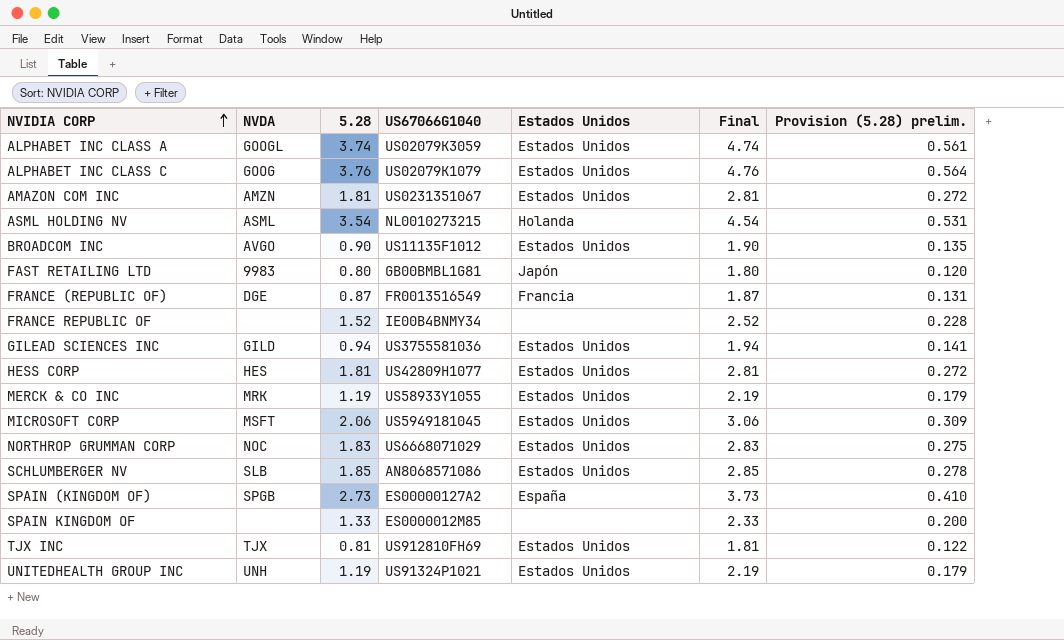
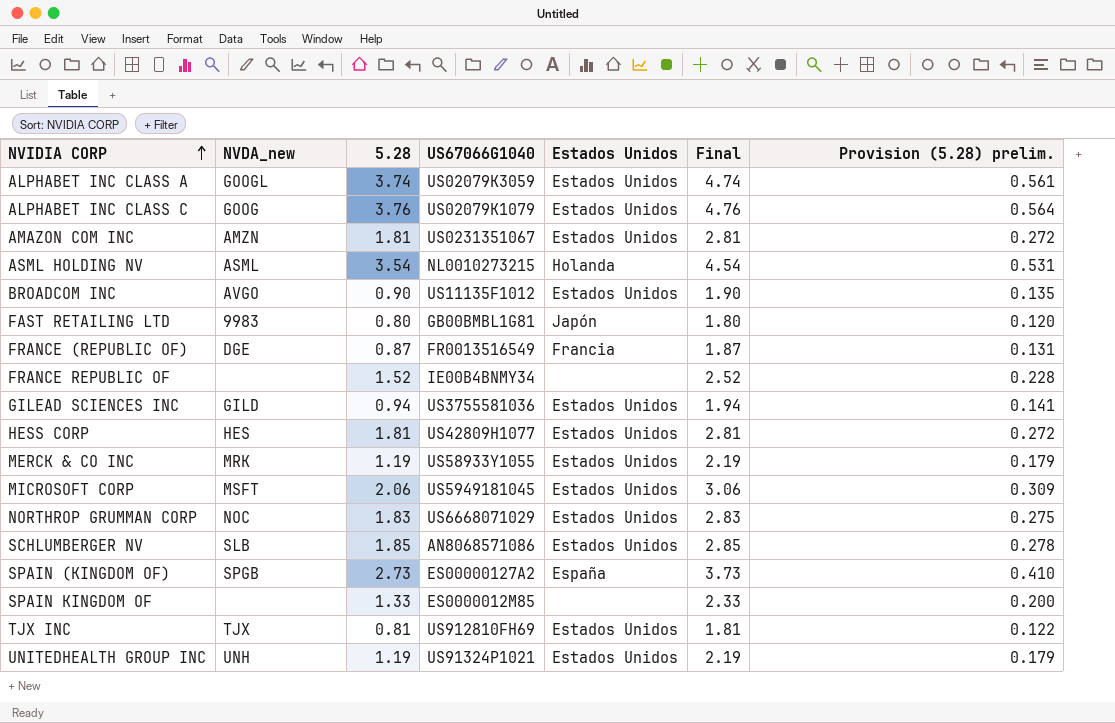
column name: NVDA -> NVDA_new

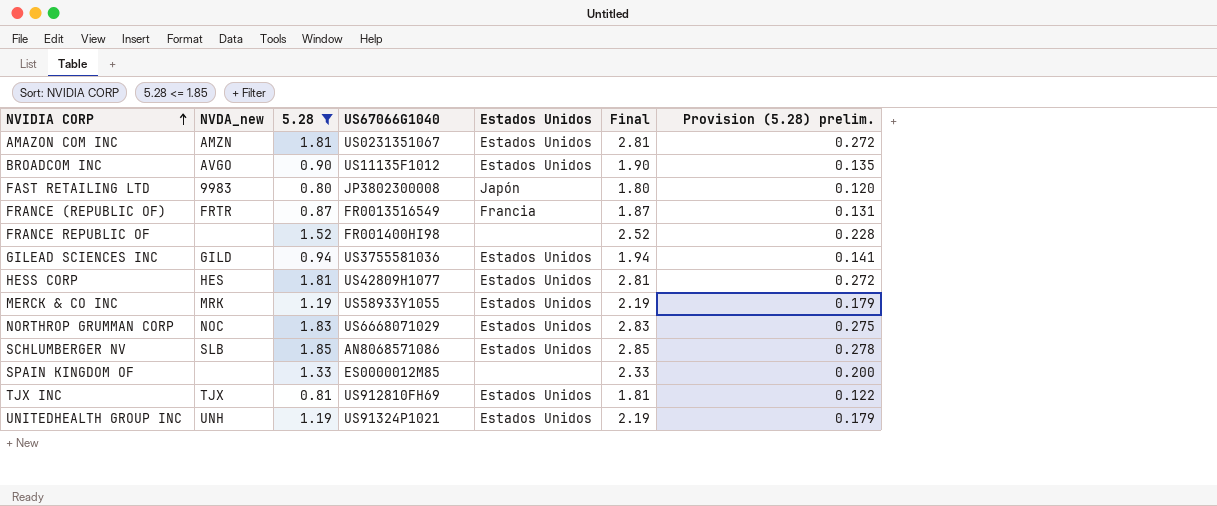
filter: none -> 5.28 <= 1.85
FAST RETAILING LTD | US67066G1040: GB00BMBL1G81 -> JP3802300008
FRANCE (REPUBLIC OF) | NVDA_new: DGE -> FRTR
FRANCE REPUBLIC OF | US67066G1040: IE00B4BNMY34 -> FR001400HI98

